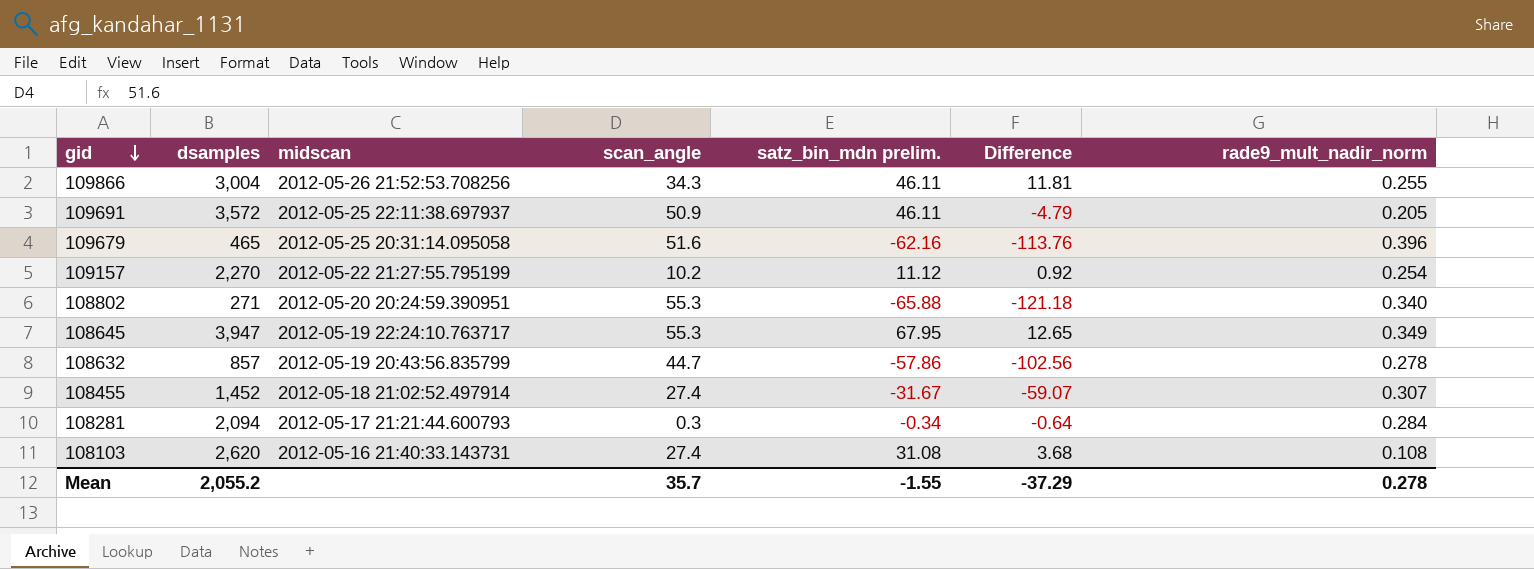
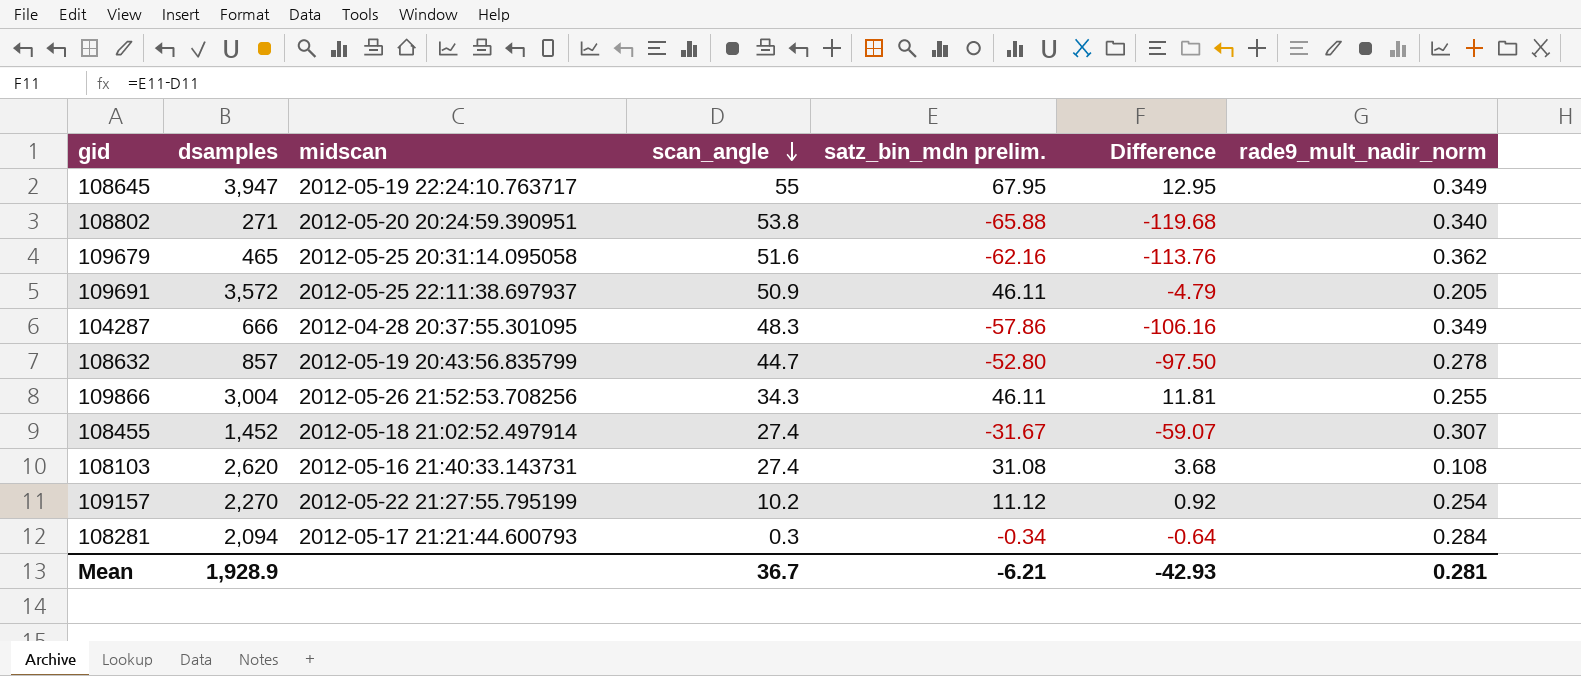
row order: gid descending -> scan_angle descending
108645 | scan_angle: 55.3 -> 55
108645 | Difference: 12.65 -> 12.95
108802 | scan_angle: 55.3 -> 53.8
108802 | Difference: -121.18 -> -119.68
109679 | rade9_mult_nadir_norm: 0.396 -> 0.362
row 104287: none -> 666 | 2012-04-28 20:37:55.301095 | 48.3 | -57.86 | -106.16 | 0.349
108632 | satz_bin_mdn prelim.: -57.86 -> -52.80
108632 | Difference: -102.56 -> -97.50
Mean | dsamples: 2,055.2 -> 1,928.9
Mean | scan_angle: 35.7 -> 36.7
Mean | satz_bin_mdn prelim.: -1.55 -> -6.21
Mean | Difference: -37.29 -> -42.93
Mean | rade9_mult_nadir_norm: 0.278 -> 0.281

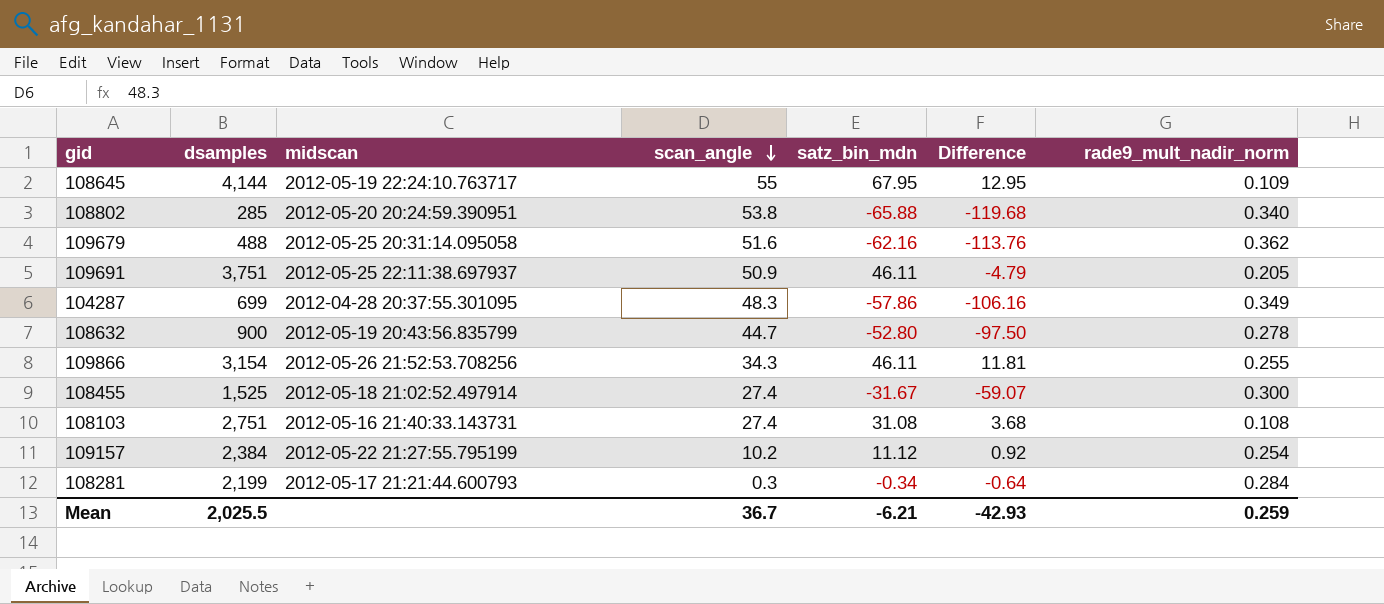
column name: satz_bin_mdn prelim. -> satz_bin_mdn
108645 | dsamples: 3,947 -> 4,144
108645 | rade9_mult_nadir_norm: 0.349 -> 0.109
108802 | dsamples: 271 -> 285
109679 | dsamples: 465 -> 488
109691 | dsamples: 3,572 -> 3,751
104287 | dsamples: 666 -> 699
108632 | dsamples: 857 -> 900
109866 | dsamples: 3,004 -> 3,154
108455 | dsamples: 1,452 -> 1,525
108455 | rade9_mult_nadir_norm: 0.307 -> 0.300
108103 | dsamples: 2,620 -> 2,751
109157 | dsamples: 2,270 -> 2,384
108281 | dsamples: 2,094 -> 2,199
Mean | dsamples: 1,928.9 -> 2,025.5
Mean | rade9_mult_nadir_norm: 0.281 -> 0.259

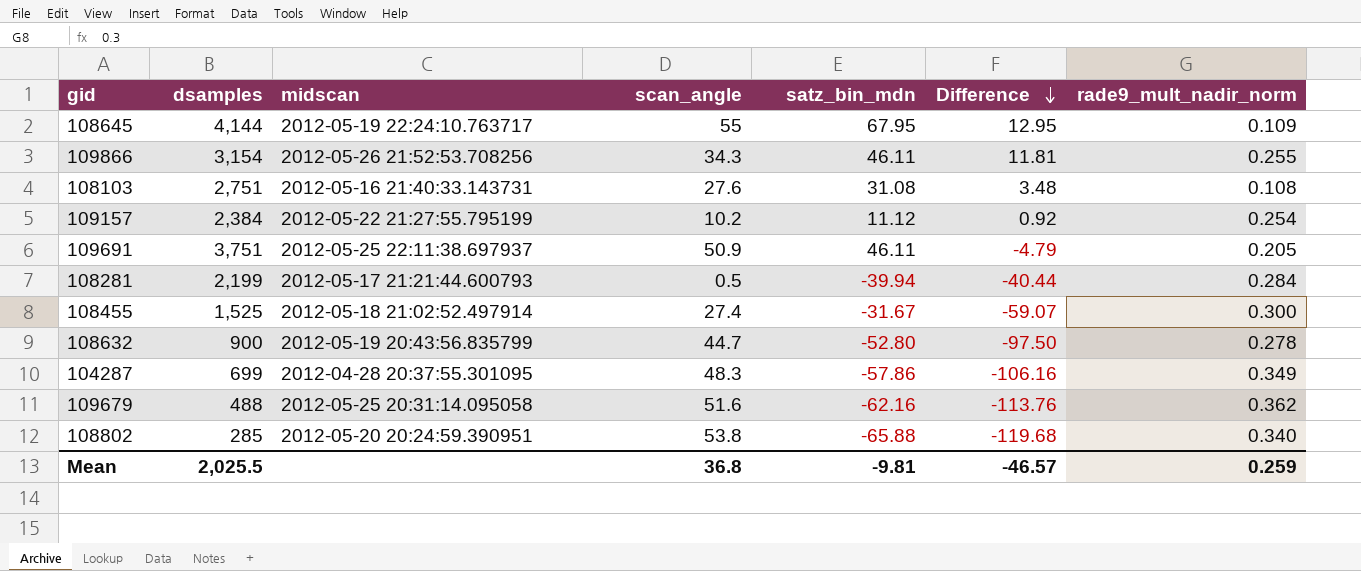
row order: scan_angle descending -> Difference descending
108103 | scan_angle: 27.4 -> 27.6
108103 | Difference: 3.68 -> 3.48
108281 | scan_angle: 0.3 -> 0.5
108281 | satz_bin_mdn: -0.34 -> -39.94
108281 | Difference: -0.64 -> -40.44
Mean | scan_angle: 36.7 -> 36.8
Mean | satz_bin_mdn: -6.21 -> -9.81
Mean | Difference: -42.93 -> -46.57

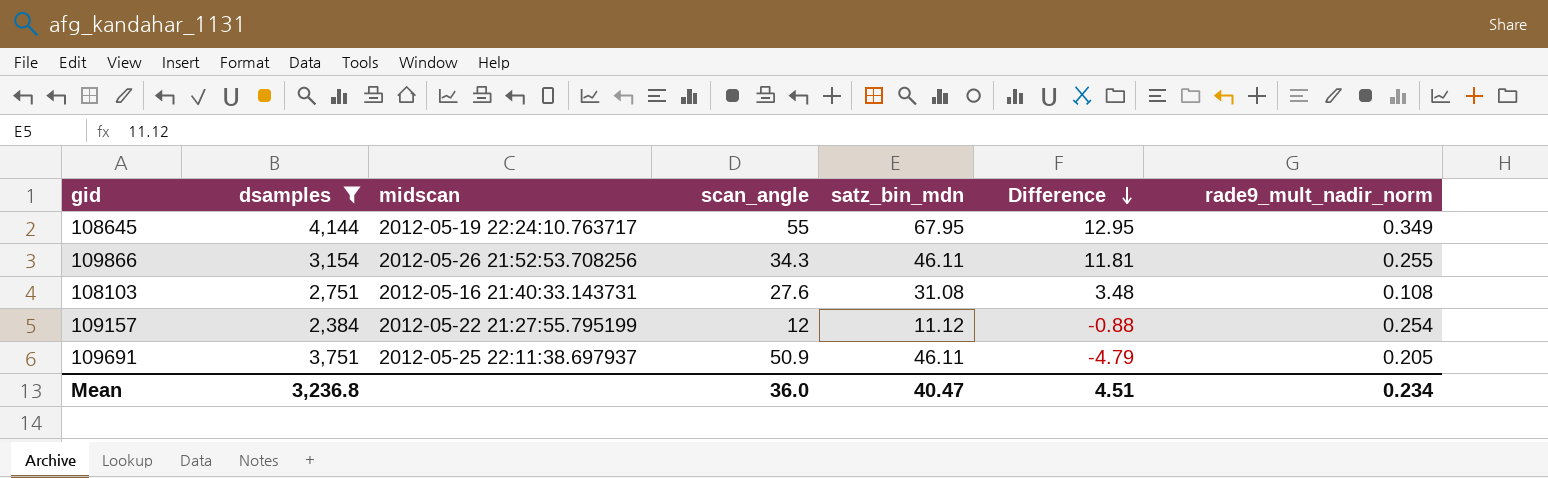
filter: none -> dsamples >= 2,384
108645 | rade9_mult_nadir_norm: 0.109 -> 0.349
109157 | scan_angle: 10.2 -> 12
109157 | Difference: 0.92 -> -0.88
Mean | dsamples: 2,025.5 -> 3,236.8
Mean | scan_angle: 36.8 -> 36.0
Mean | satz_bin_mdn: -9.81 -> 40.47
Mean | Difference: -46.57 -> 4.51
Mean | rade9_mult_nadir_norm: 0.259 -> 0.234

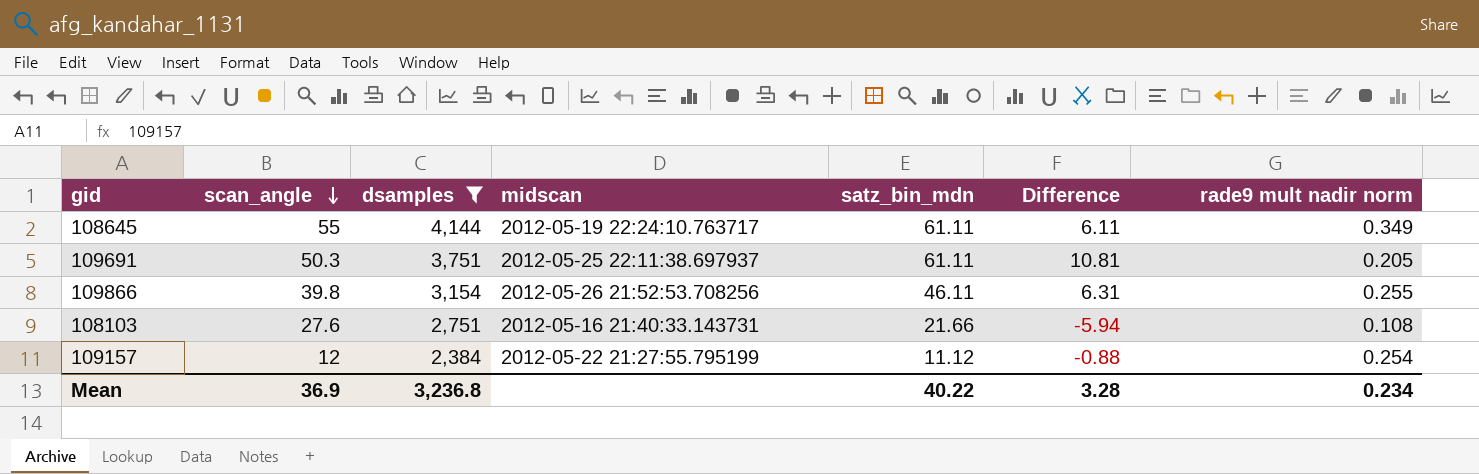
row order: Difference descending -> scan_angle descending
column scan_angle | position: 4 -> 2
column name: rade9_mult_nadir_norm -> rade9 mult nadir norm
108645 | satz_bin_mdn: 67.95 -> 61.11
108645 | Difference: 12.95 -> 6.11
109691 | scan_angle: 50.9 -> 50.3
109691 | satz_bin_mdn: 46.11 -> 61.11
109691 | Difference: -4.79 -> 10.81
109866 | scan_angle: 34.3 -> 39.8
109866 | Difference: 11.81 -> 6.31
108103 | satz_bin_mdn: 31.08 -> 21.66
108103 | Difference: 3.48 -> -5.94
Mean | scan_angle: 36.0 -> 36.9
Mean | satz_bin_mdn: 40.47 -> 40.22
Mean | Difference: 4.51 -> 3.28

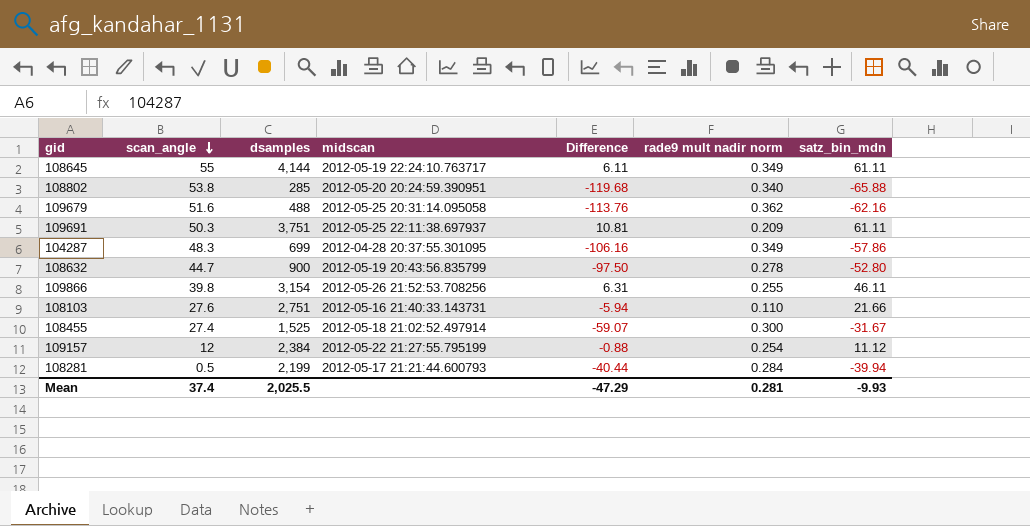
filter: dsamples >= 2,384 -> none
column satz_bin_mdn | position: 5 -> 7
109691 | rade9 mult nadir norm: 0.205 -> 0.209
108103 | rade9 mult nadir norm: 0.108 -> 0.110
Mean | scan_angle: 36.9 -> 37.4
Mean | dsamples: 3,236.8 -> 2,025.5
Mean | Difference: 3.28 -> -47.29
Mean | rade9 mult nadir norm: 0.234 -> 0.281
Mean | satz_bin_mdn: 40.22 -> -9.93

